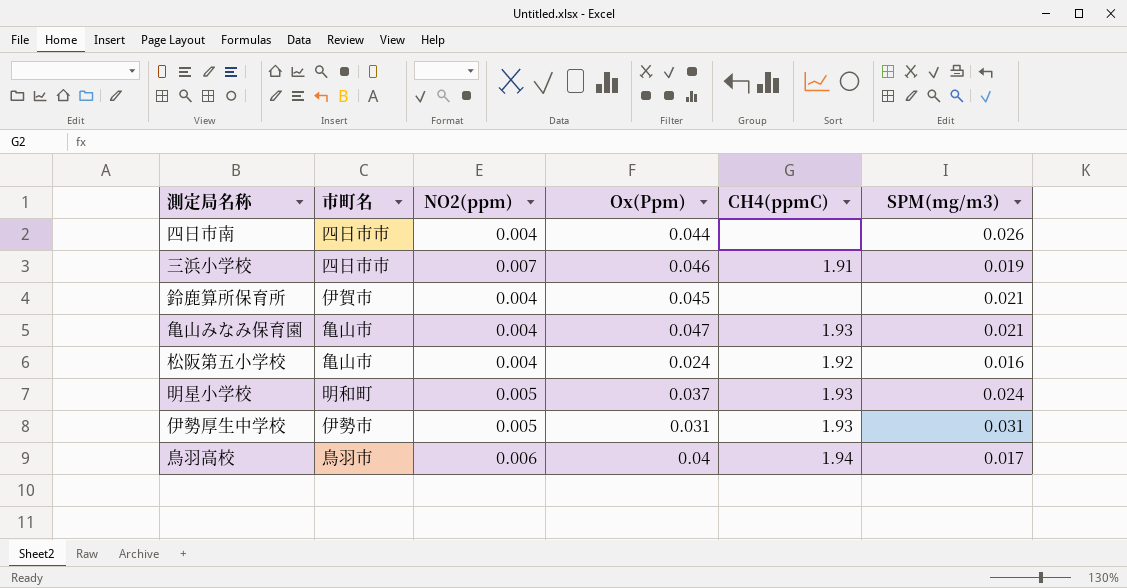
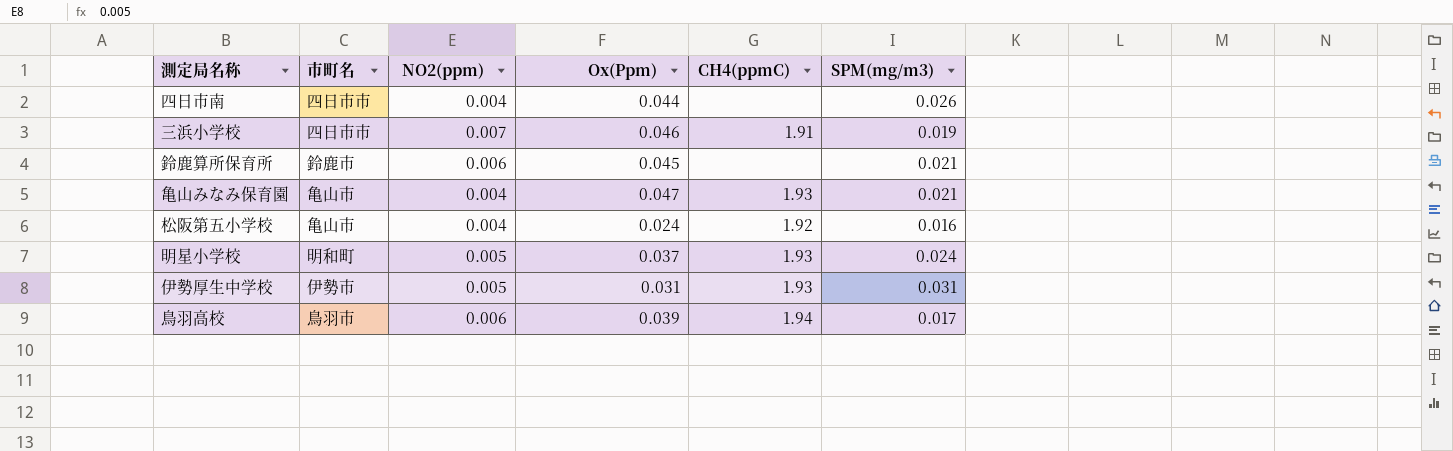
鈴鹿算所保育所 | 市町名: 伊賀市 -> 鈴鹿市
鈴鹿算所保育所 | NO2(ppm): 0.004 -> 0.006
鳥羽高校 | Ox(Ppm): 0.04 -> 0.039

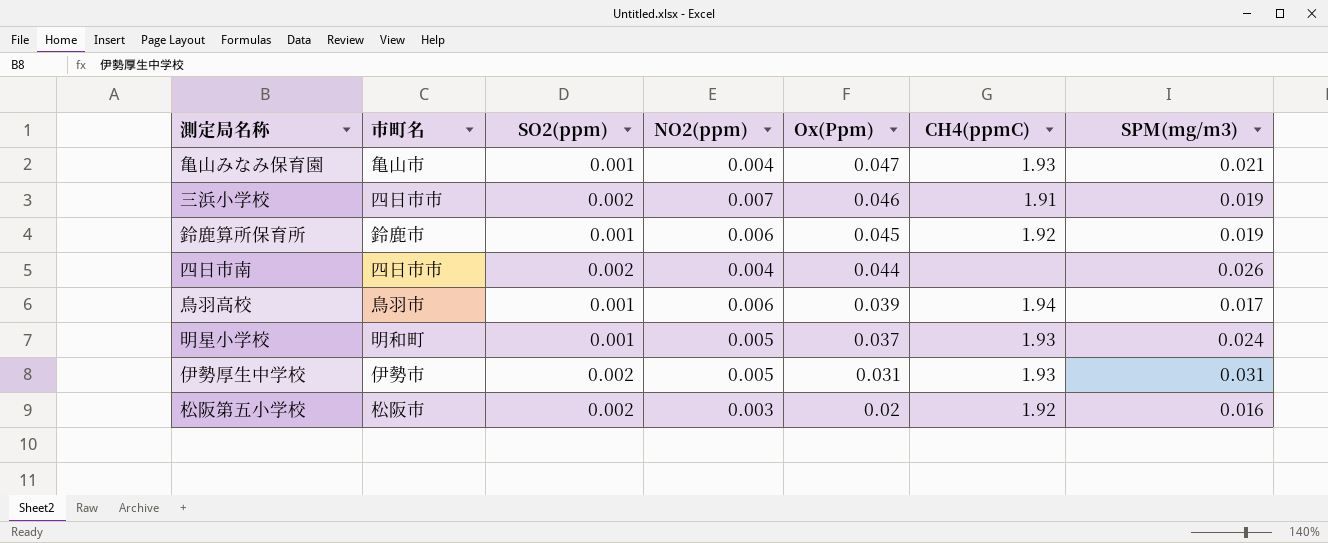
row order: none -> Ox(Ppm) descending
column SO2(ppm) | position: none -> 3
鈴鹿算所保育所 | CH4(ppmC): none -> 1.92
鈴鹿算所保育所 | SPM(mg/m3): 0.021 -> 0.019
松阪第五小学校 | 市町名: 亀山市 -> 松阪市
松阪第五小学校 | NO2(ppm): 0.004 -> 0.003
松阪第五小学校 | Ox(Ppm): 0.024 -> 0.02

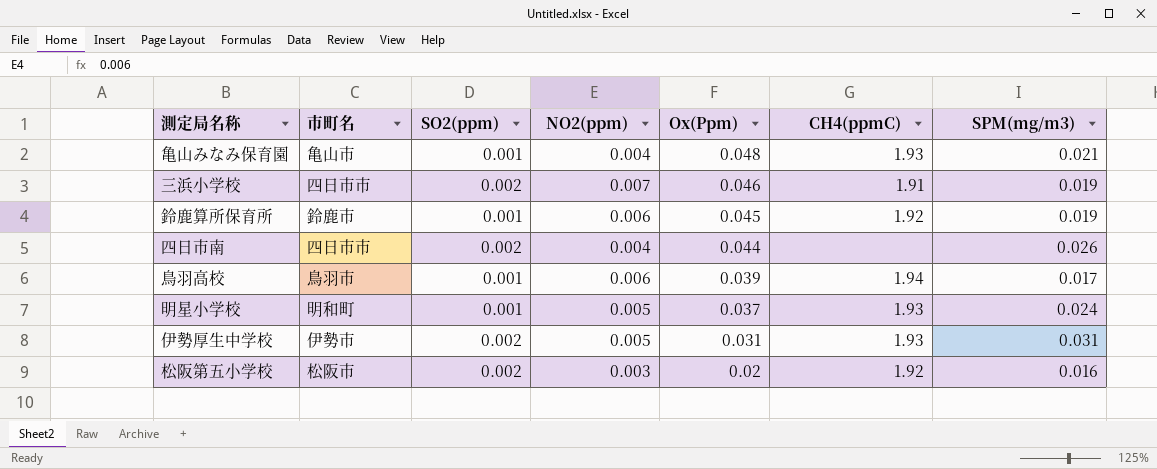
亀山みなみ保育園 | Ox(Ppm): 0.047 -> 0.048

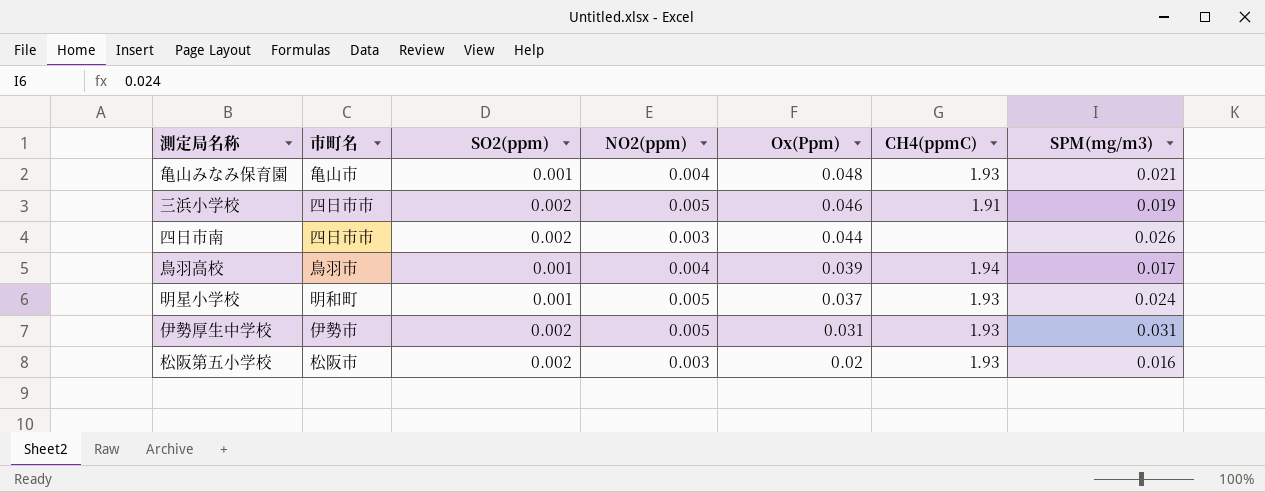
row 鈴鹿算所保育所: 鈴鹿市 | 0.001 | 0.006 | 0.045 | 1.92 | 0.019 -> none
三浜小学校 | NO2(ppm): 0.007 -> 0.005
四日市南 | NO2(ppm): 0.004 -> 0.003
鳥羽高校 | NO2(ppm): 0.006 -> 0.004
松阪第五小学校 | CH4(ppmC): 1.92 -> 1.93

